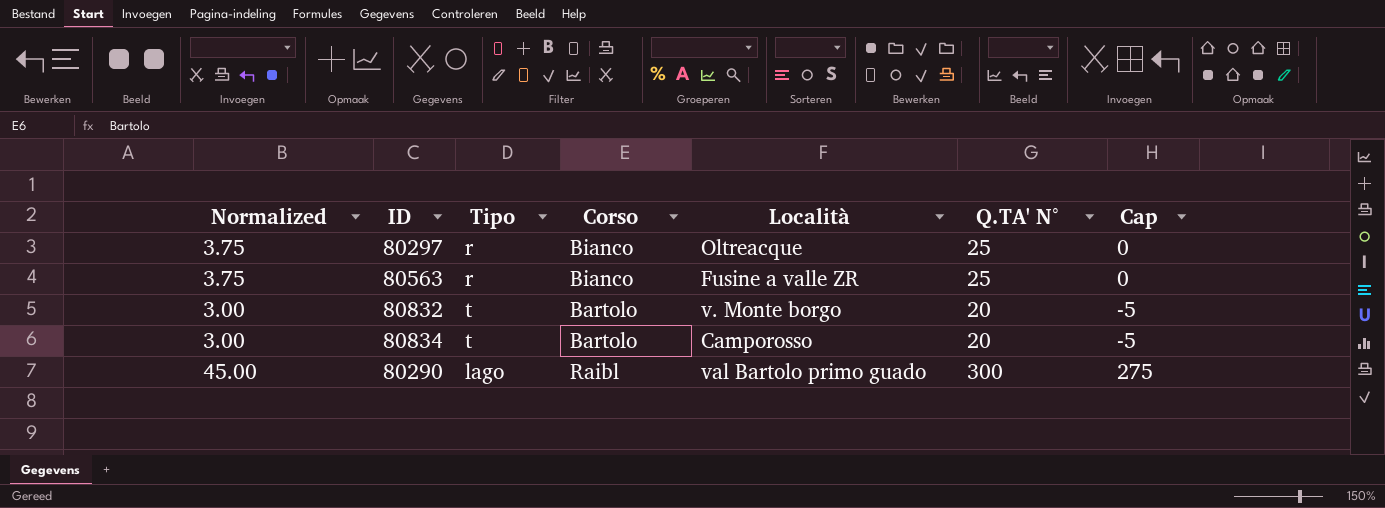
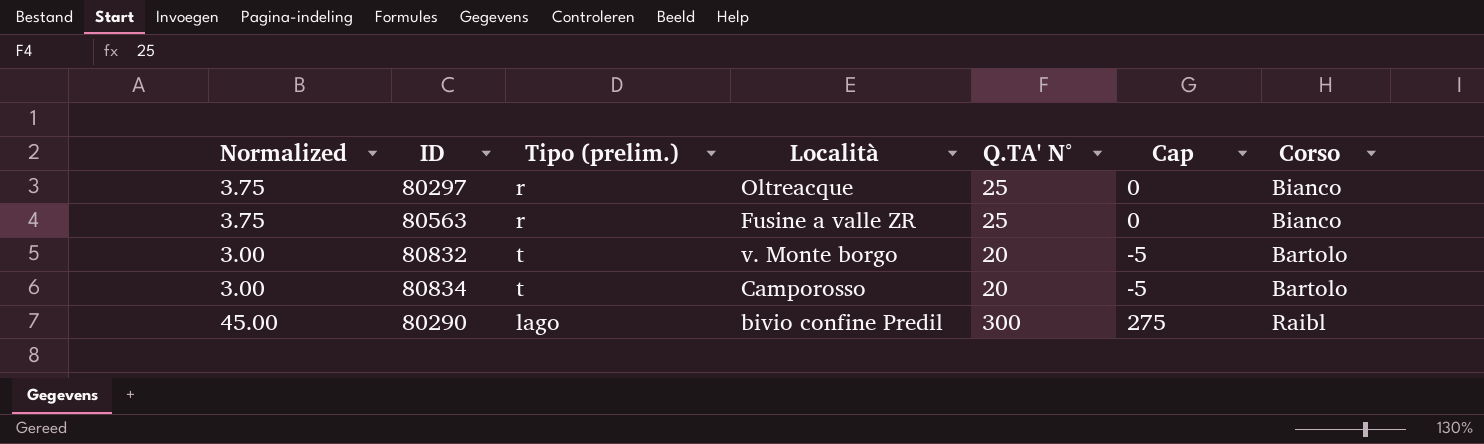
column name: Tipo -> Tipo (prelim.)
column Corso | position: 4 -> 7
80290 | Località: val Bartolo primo guado -> bivio confine Predil

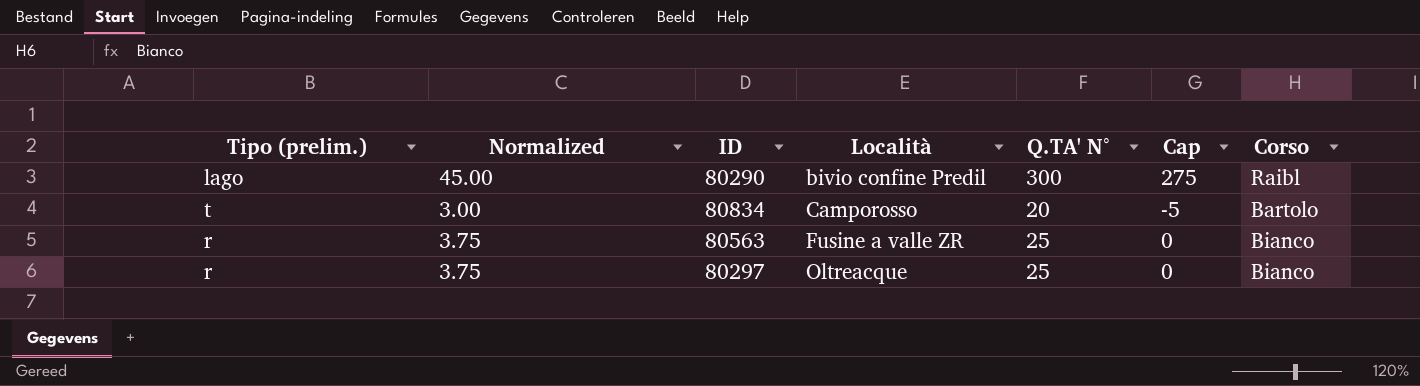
row order: none -> Località ascending
column Tipo (prelim.) | position: 3 -> 1
row 80832: 3.00 | t | v. Monte borgo | 20 | -5 | Bartolo -> none

